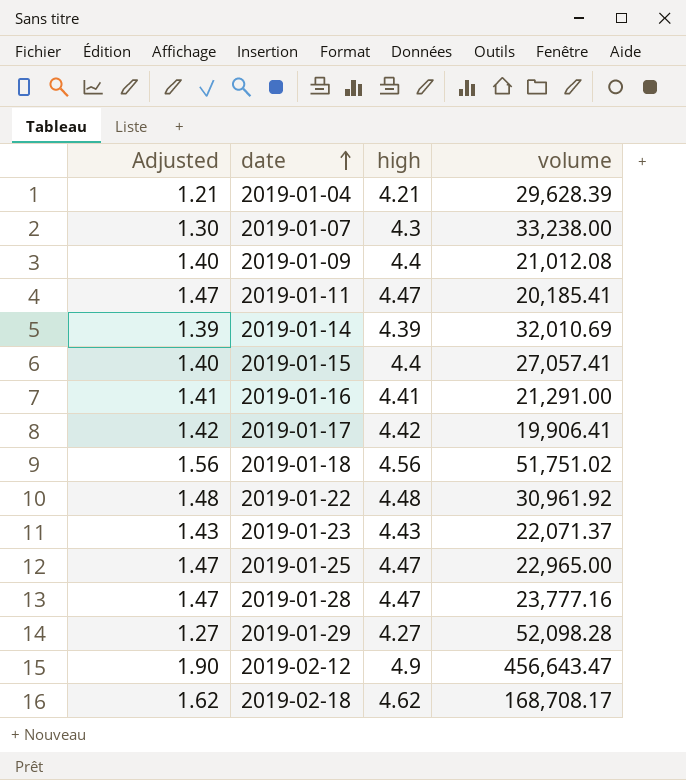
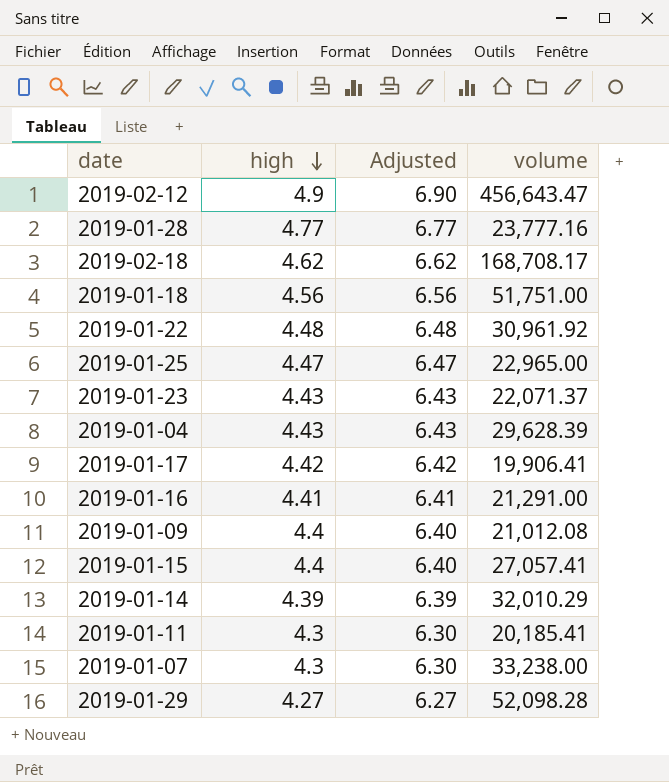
row order: date ascending -> high descending
column Adjusted | formula: [high] - 3 -> [high] + 2
column Adjusted | position: 1 -> 3
2019-01-28 | high: 4.47 -> 4.77
2019-01-18 | volume: 51,751.02 -> 51,751.00
2019-01-04 | high: 4.21 -> 4.43
2019-01-14 | volume: 32,010.69 -> 32,010.29
2019-01-11 | high: 4.47 -> 4.3

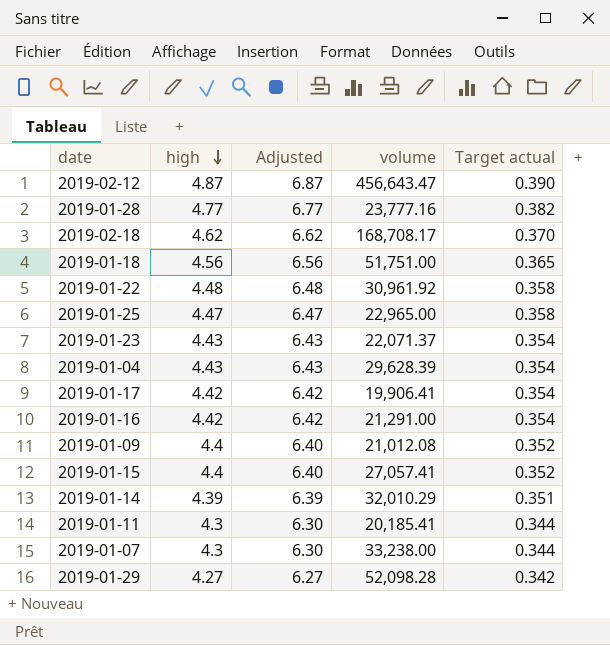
column Target actual | formula: none -> [high] * 0.08
2019-02-12 | high: 4.9 -> 4.87
2019-02-12 | Adjusted: 6.90 -> 6.87
2019-01-16 | high: 4.41 -> 4.42
2019-01-16 | Adjusted: 6.41 -> 6.42

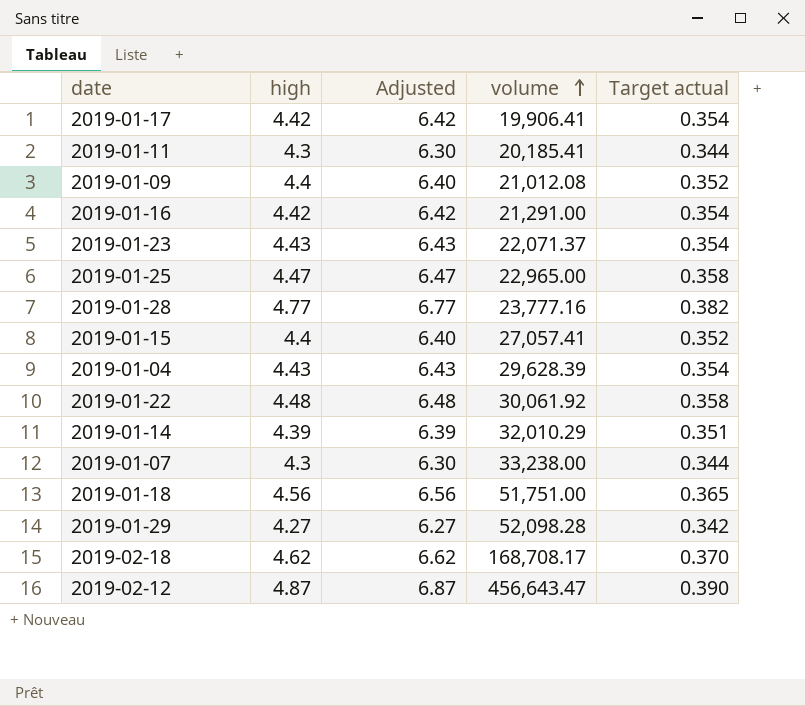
row order: high descending -> volume ascending
2019-01-22 | volume: 30,961.92 -> 30,061.92

